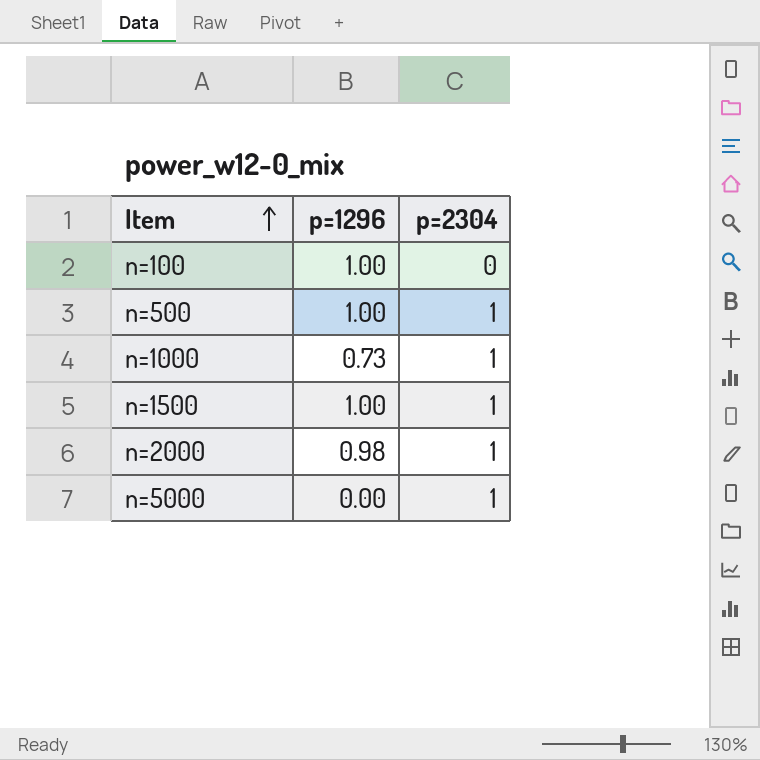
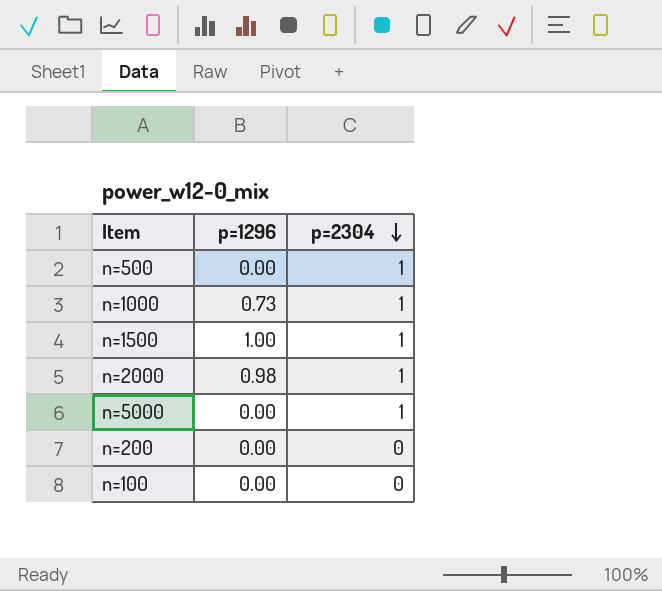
row order: Item ascending -> p=2304 descending
n=500 | p=1296: 1.00 -> 0.00
row n=200: none -> 0.00 | 0
n=100 | p=1296: 1.00 -> 0.00

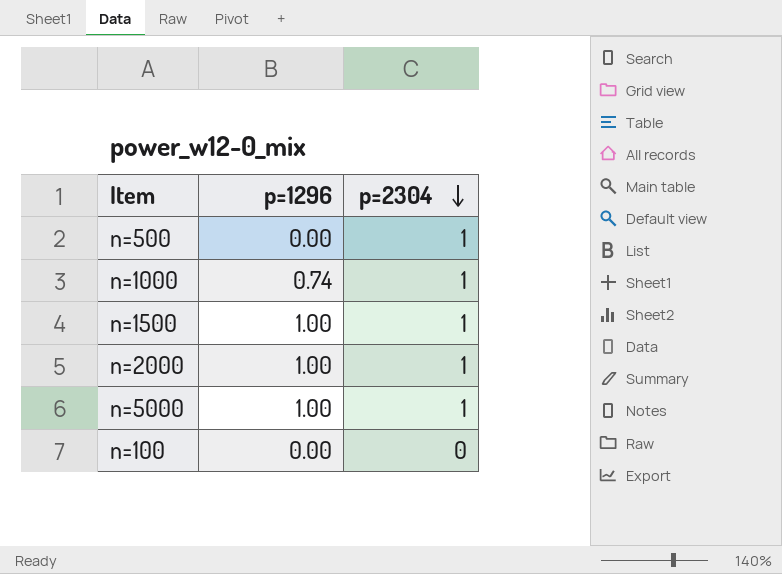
row n=200: 0.00 | 0 -> none
n=1000 | p=1296: 0.73 -> 0.74
n=2000 | p=1296: 0.98 -> 1.00
n=5000 | p=1296: 0.00 -> 1.00

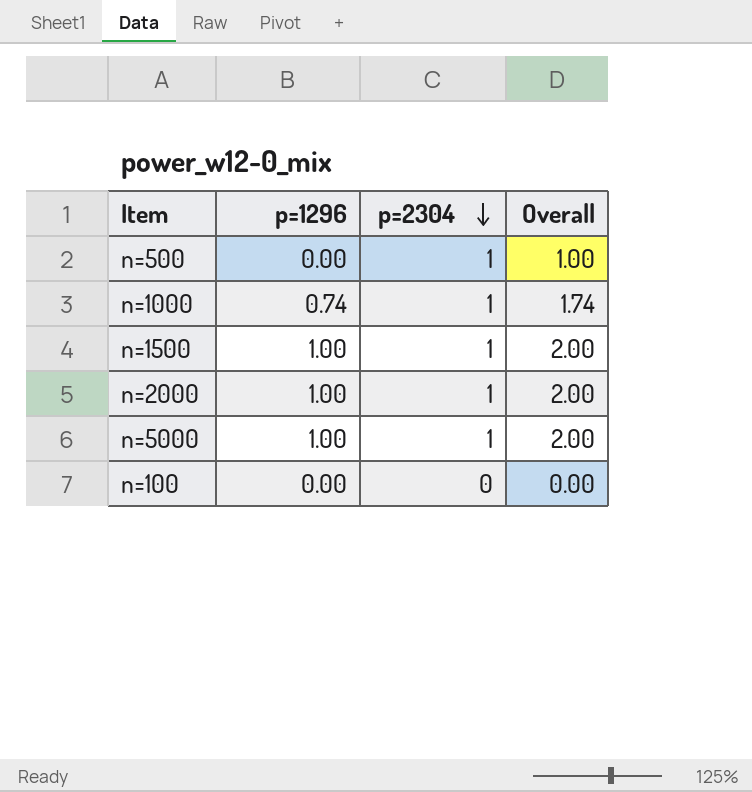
column Overall | formula: none -> [p=1296] + [p=2304]

